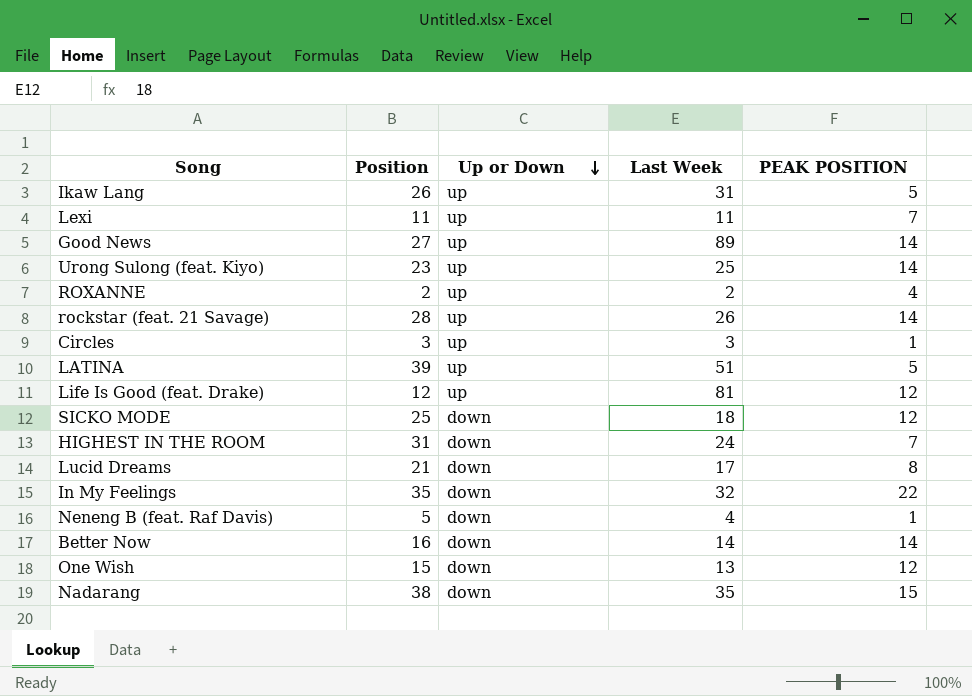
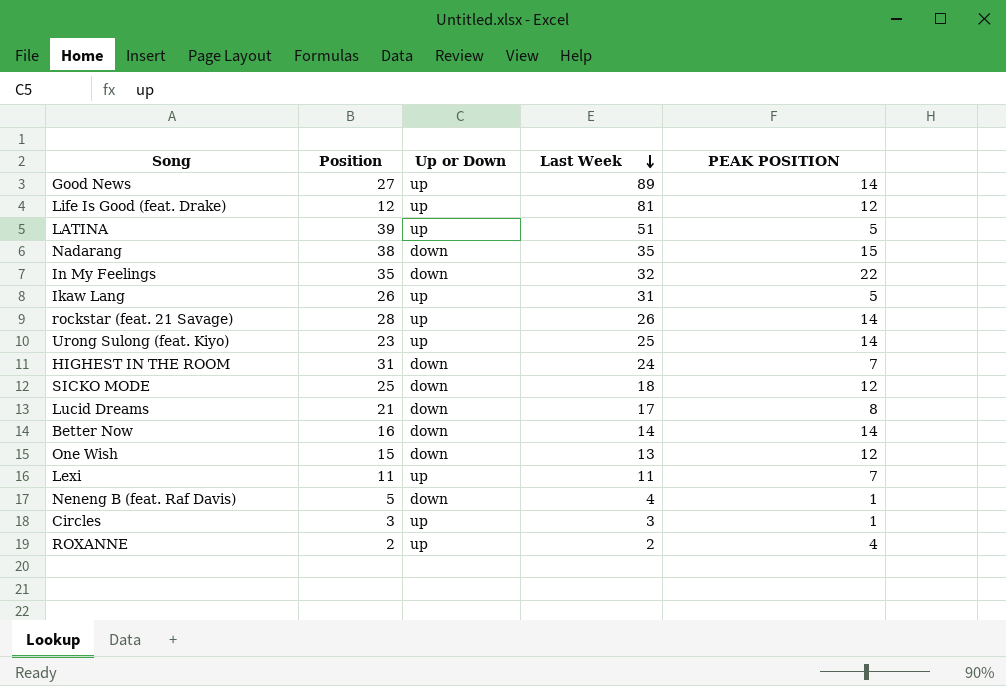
row order: Up or Down descending -> Last Week descending

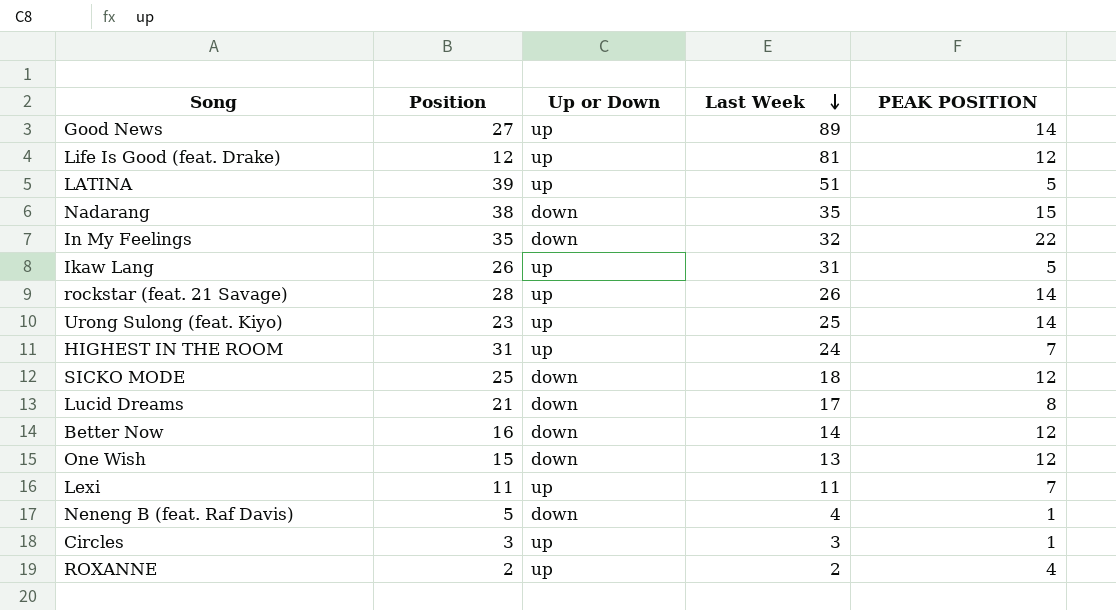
HIGHEST IN THE ROOM | Up or Down: down -> up
Better Now | PEAK POSITION: 14 -> 12

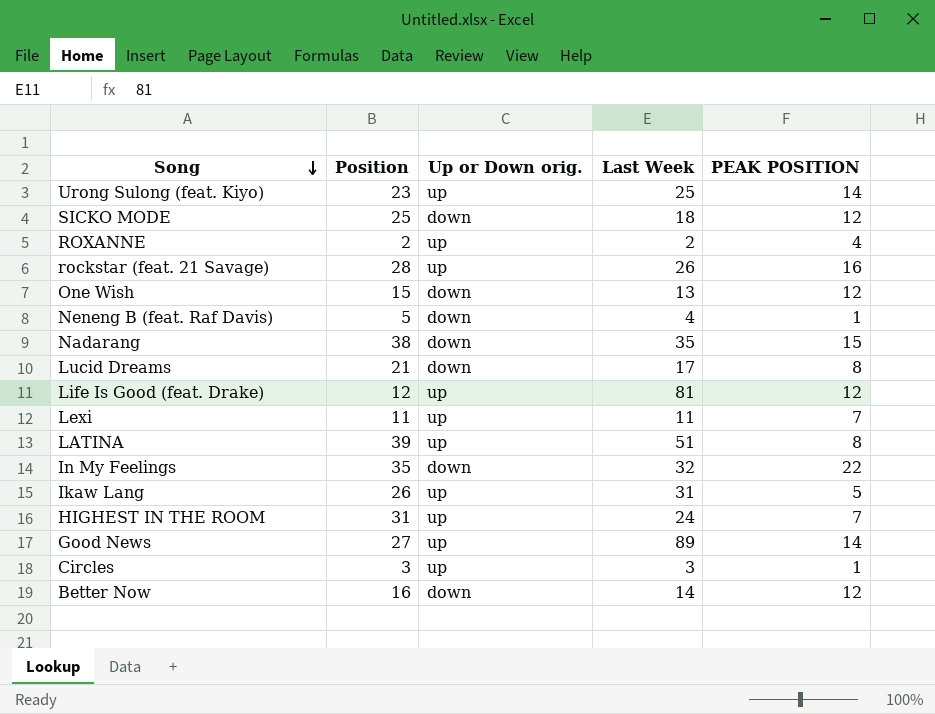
row order: Last Week descending -> Song descending
column name: Up or Down -> Up or Down orig.
rockstar (feat. 21 Savage) | PEAK POSITION: 14 -> 16
LATINA | PEAK POSITION: 5 -> 8

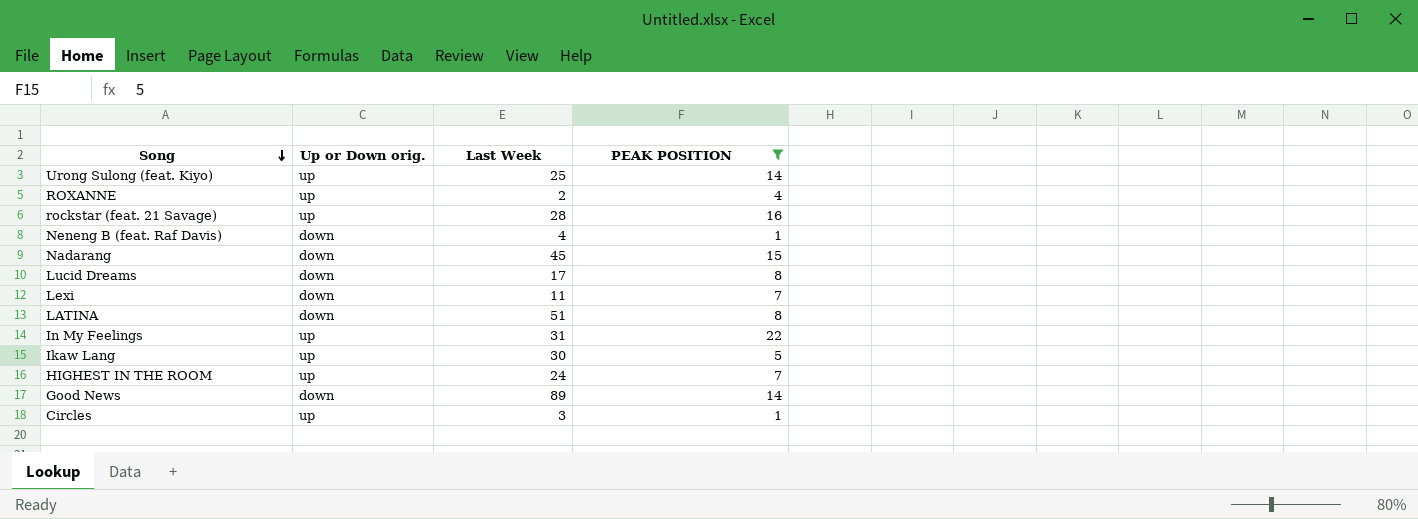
filter: none -> PEAK POSITION != 12
column Position | position: 2 -> none
rockstar (feat. 21 Savage) | Last Week: 26 -> 28
Nadarang | Last Week: 35 -> 45
Lexi | Up or Down orig.: up -> down
LATINA | Up or Down orig.: up -> down
In My Feelings | Up or Down orig.: down -> up
In My Feelings | Last Week: 32 -> 31
Ikaw Lang | Last Week: 31 -> 30
Good News | Up or Down orig.: up -> down

